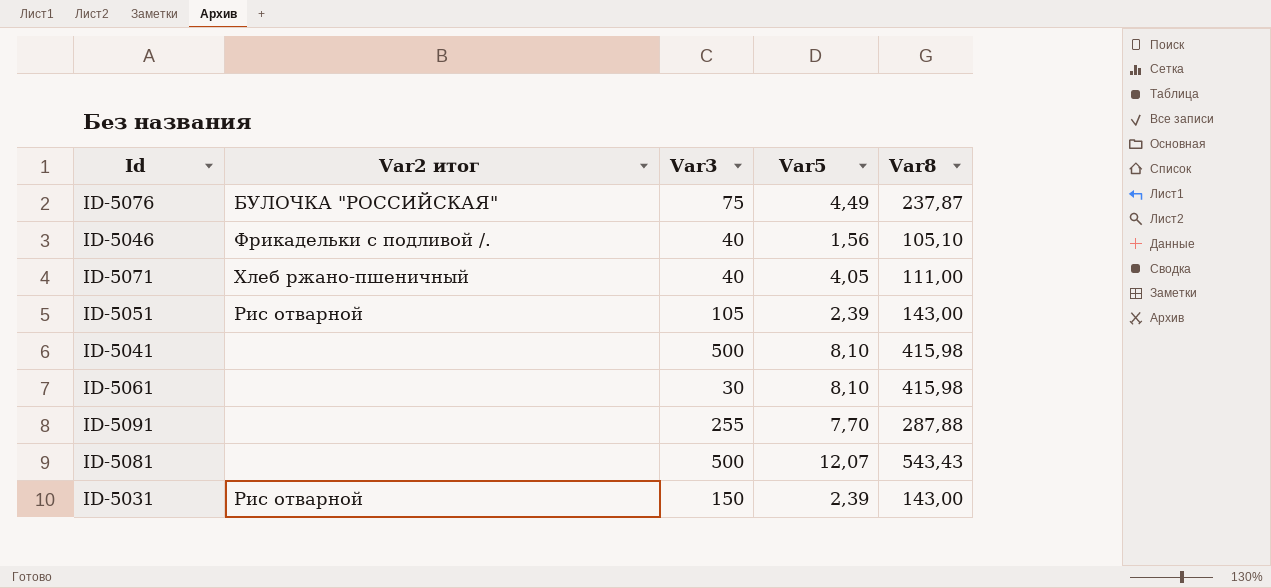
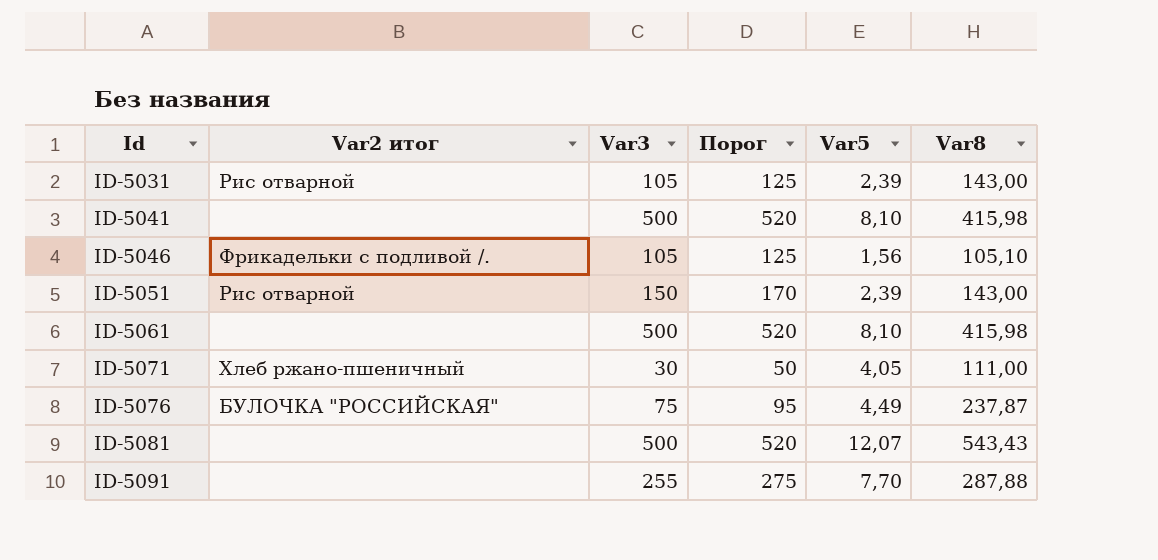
row order: none -> Id ascending
column Порог | formula: none -> [Var3] + 20
ID-5031 | Var3: 150 -> 105
ID-5046 | Var3: 40 -> 105
ID-5051 | Var3: 105 -> 150
ID-5061 | Var3: 30 -> 500
ID-5071 | Var3: 40 -> 30

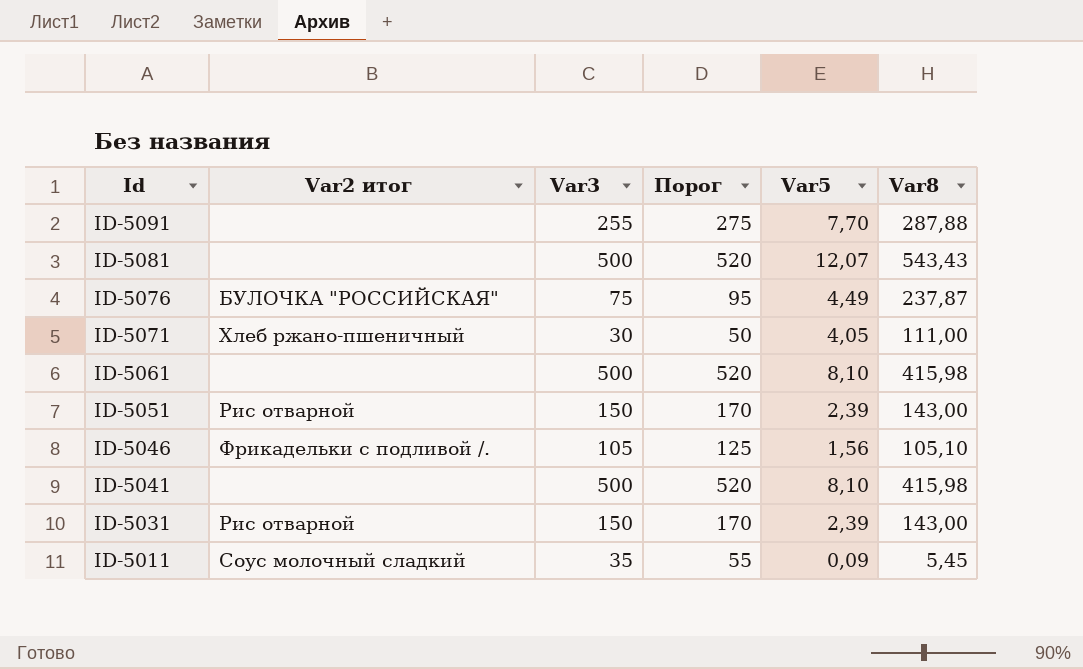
row order: Id ascending -> Id descending
ID-5031 | Var3: 105 -> 150
ID-5031 | Порог: 125 -> 170
row ID-5011: none -> Соус молочный сладкий | 35 | 55 | 0,09 | 5,45

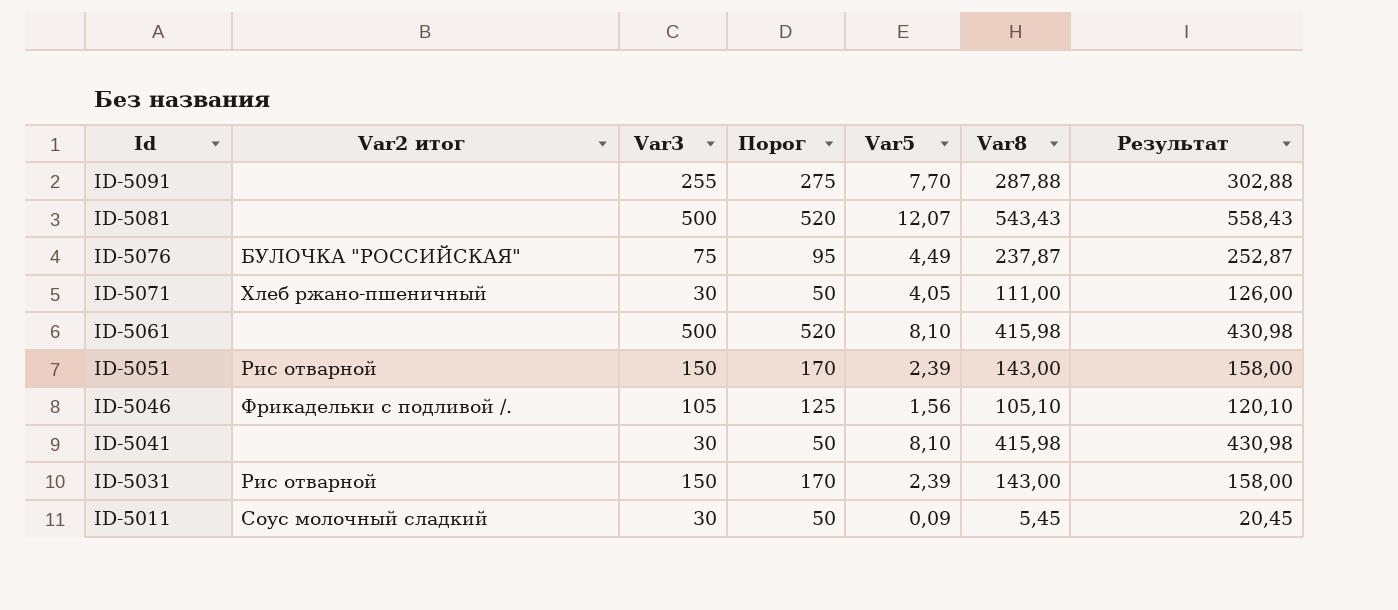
column Результат | formula: none -> [Var8] + 15
ID-5041 | Var3: 500 -> 30
ID-5041 | Порог: 520 -> 50
ID-5011 | Var3: 35 -> 30
ID-5011 | Порог: 55 -> 50

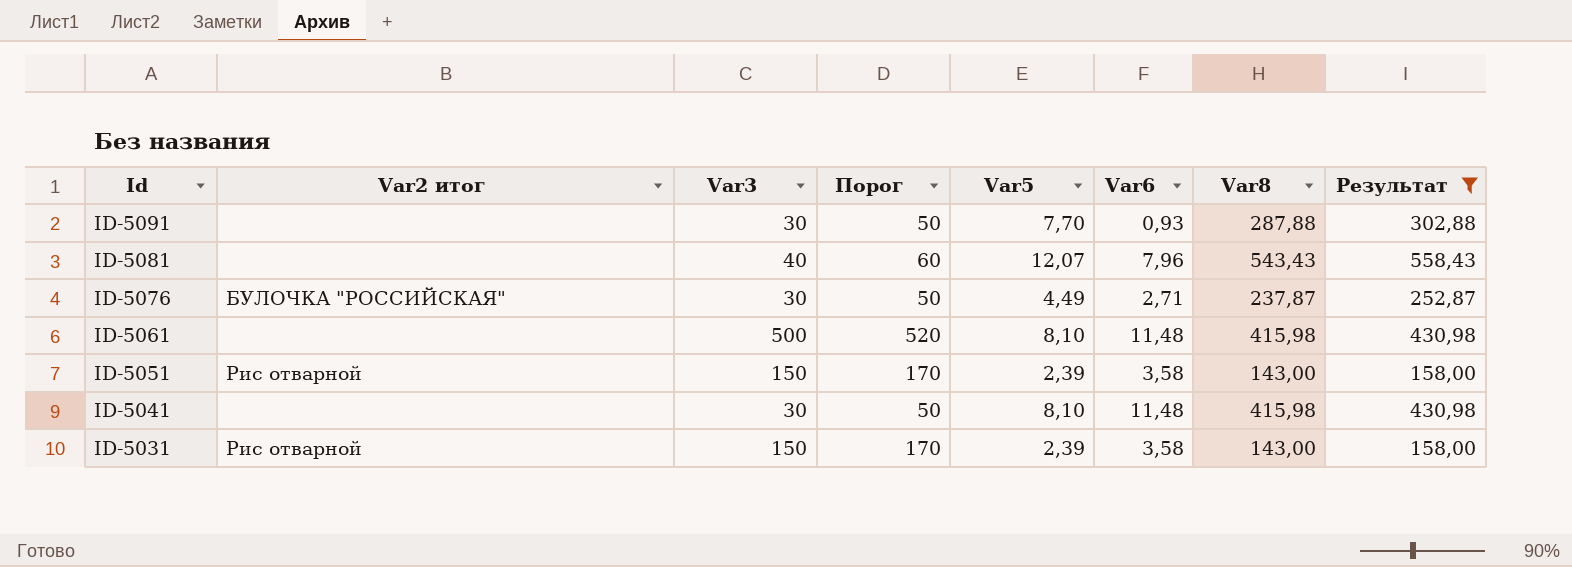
filter: none -> Результат >= 158,00
column Var6 | position: none -> 6
ID-5091 | Var3: 255 -> 30
ID-5091 | Порог: 275 -> 50
ID-5081 | Var3: 500 -> 40
ID-5081 | Порог: 520 -> 60
ID-5076 | Var3: 75 -> 30
ID-5076 | Порог: 95 -> 50

